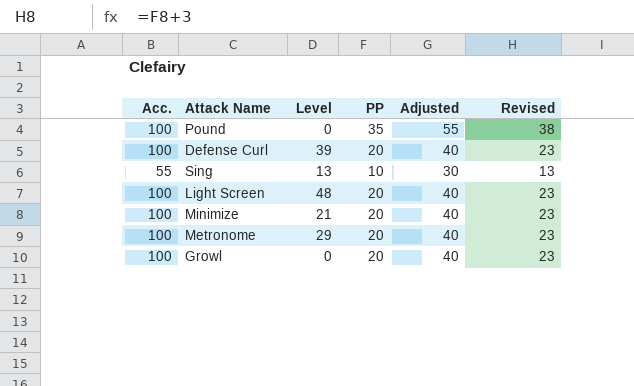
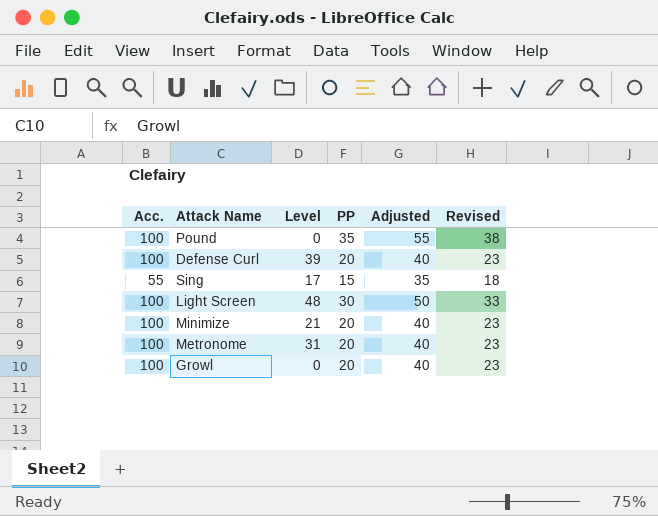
Sing | Level: 13 -> 17
Sing | PP: 10 -> 15
Sing | Adjusted: 30 -> 35
Sing | Revised: 13 -> 18
Light Screen | PP: 20 -> 30
Light Screen | Adjusted: 40 -> 50
Light Screen | Revised: 23 -> 33
Metronome | Level: 29 -> 31

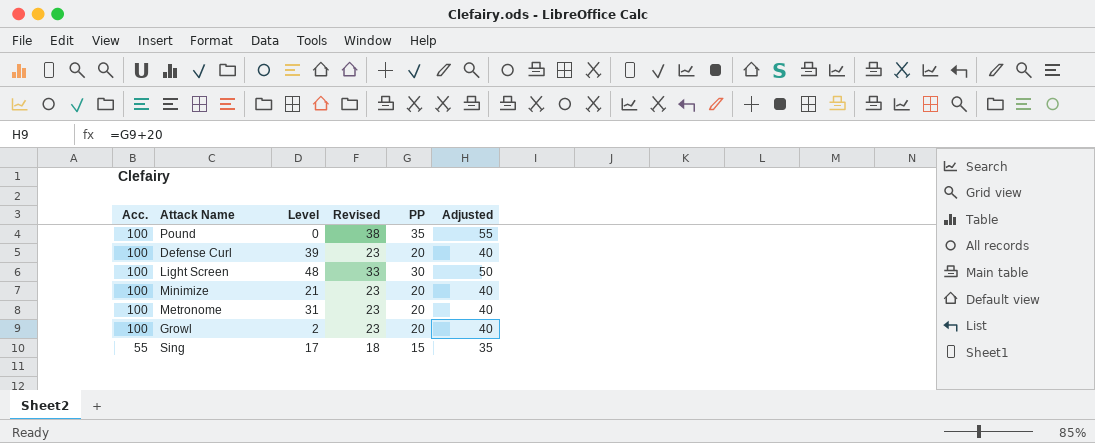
row order: none -> Acc. descending
column Revised | position: 6 -> 4
Growl | Level: 0 -> 2

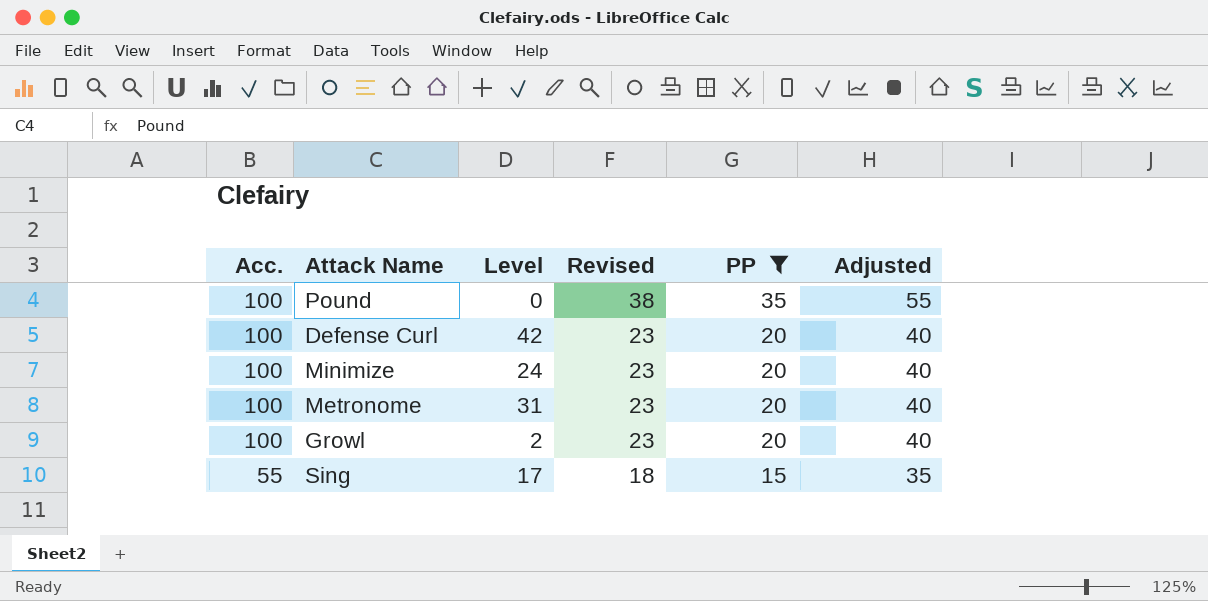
filter: none -> PP != 30
Defense Curl | Level: 39 -> 42
Minimize | Level: 21 -> 24

